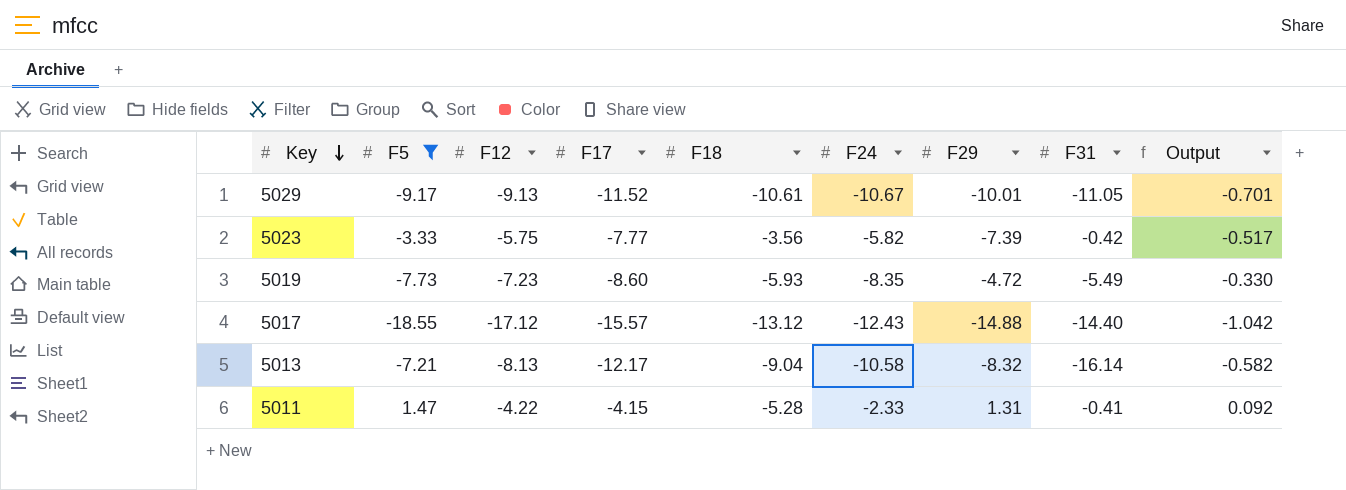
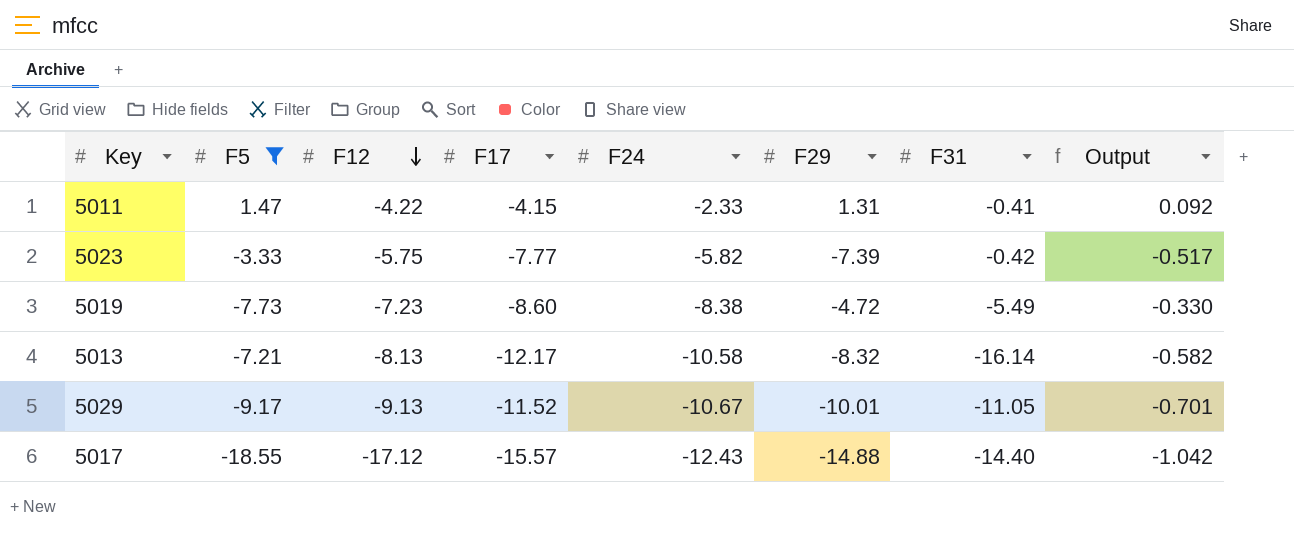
row order: Key descending -> F12 descending
column F18 | position: 5 -> none
5019 | F24: -8.35 -> -8.38

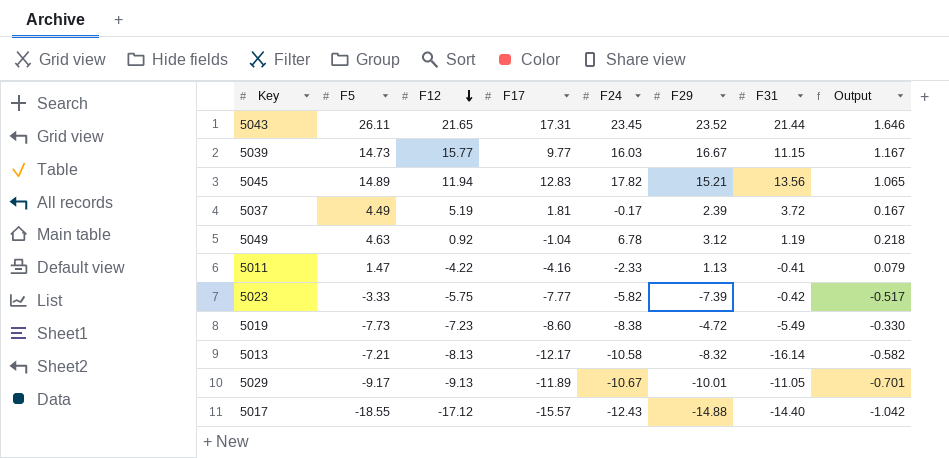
filter: F5 <= 1.47 -> none
5011 | F17: -4.15 -> -4.16
5011 | F29: 1.31 -> 1.13
5011 | Output: 0.092 -> 0.079
5029 | F17: -11.52 -> -11.89

